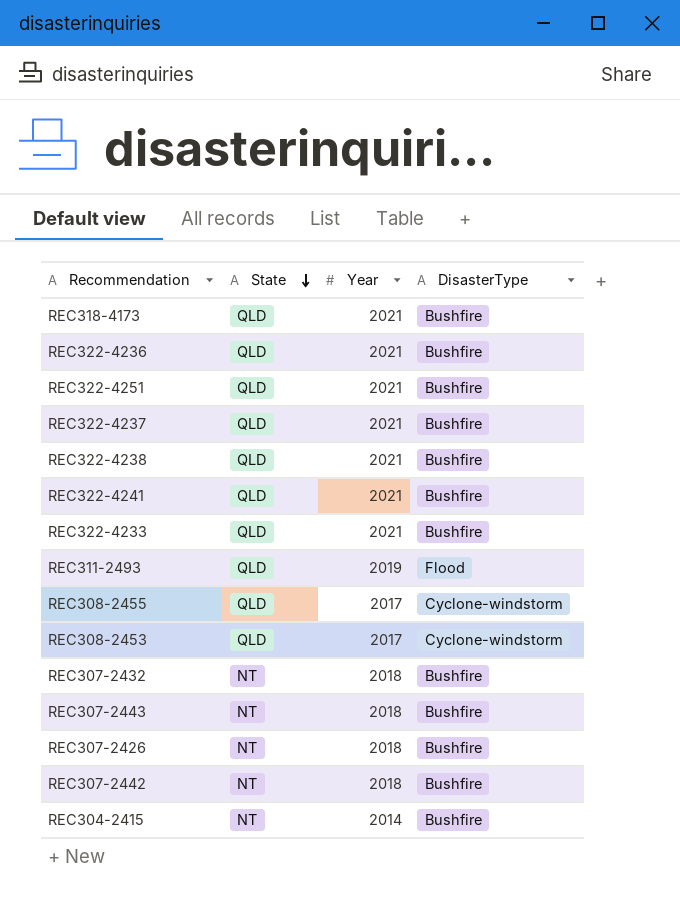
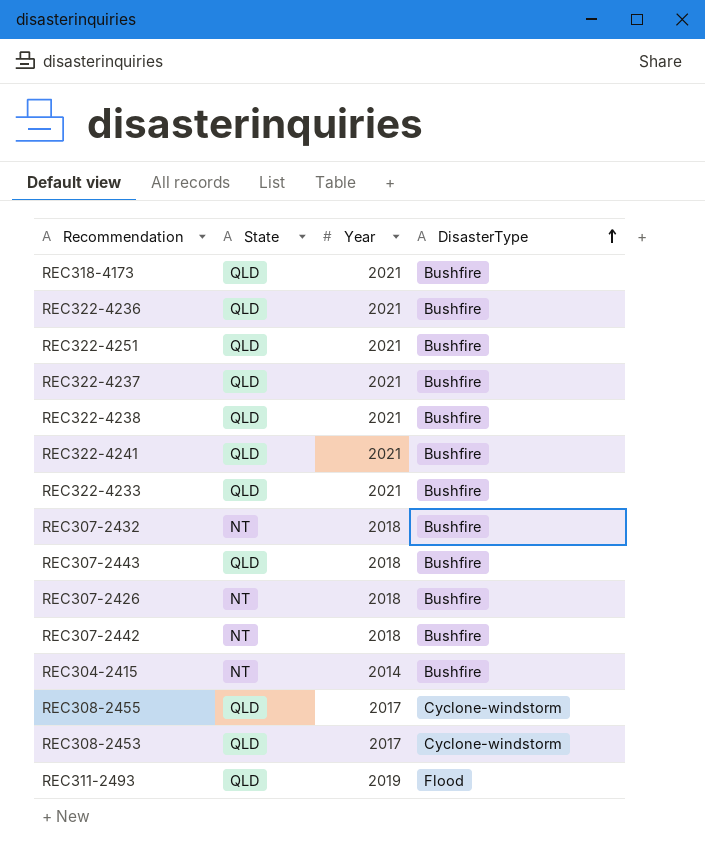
row order: State descending -> DisasterType ascending
REC307-2443 | State: NT -> QLD

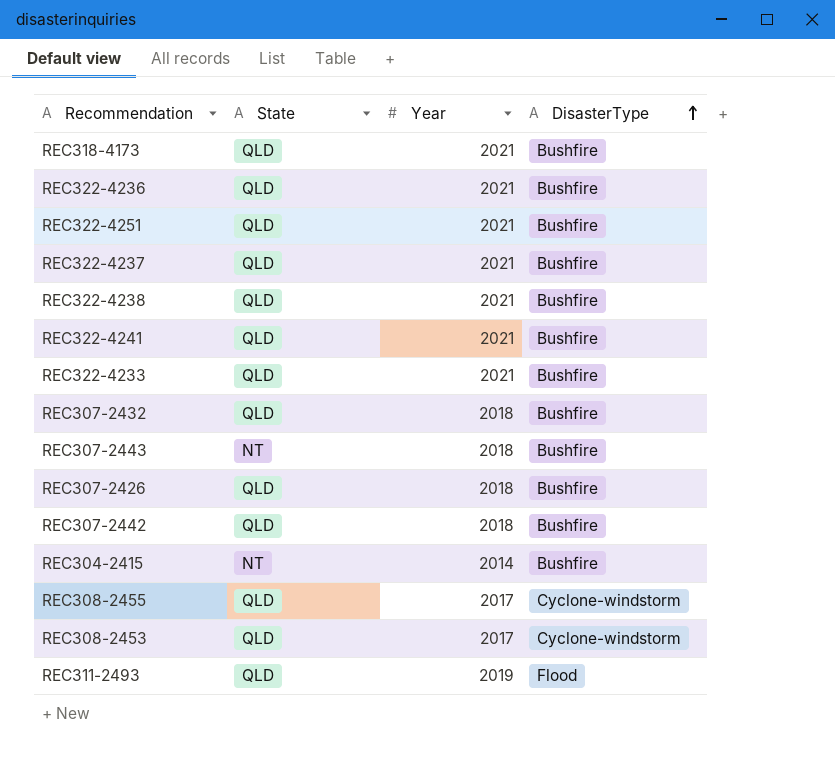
REC307-2432 | State: NT -> QLD
REC307-2443 | State: QLD -> NT
REC307-2426 | State: NT -> QLD
REC307-2442 | State: NT -> QLD

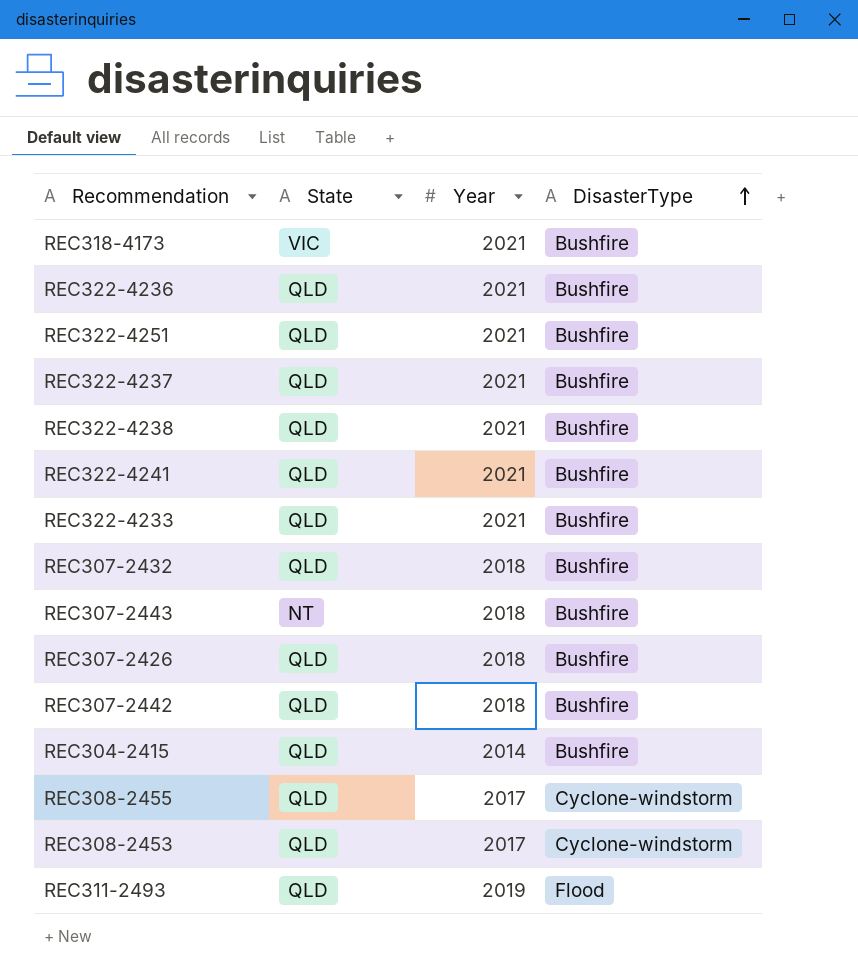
REC318-4173 | State: QLD -> VIC
REC304-2415 | State: NT -> QLD

